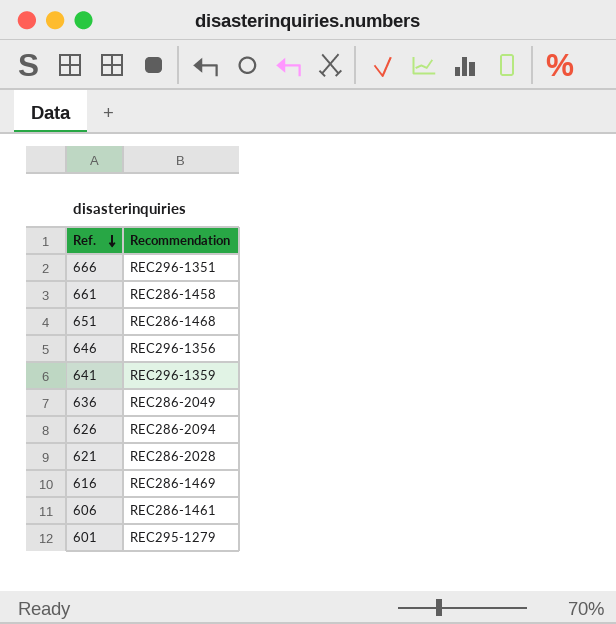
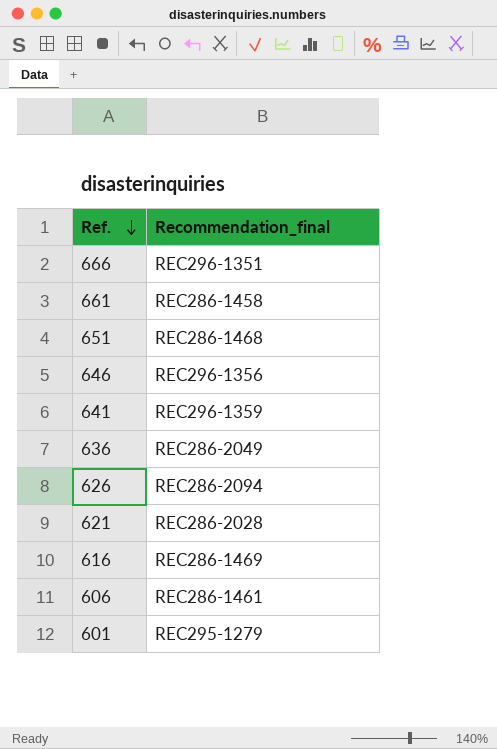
column name: Recommendation -> Recommendation_final

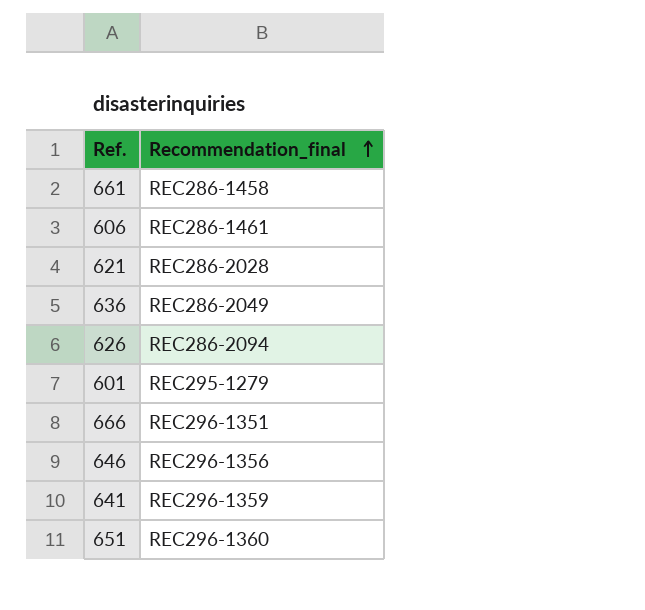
row order: Ref. descending -> Recommendation_final ascending
row 616: REC286-1469 -> none
651 | Recommendation_final: REC286-1468 -> REC296-1360

